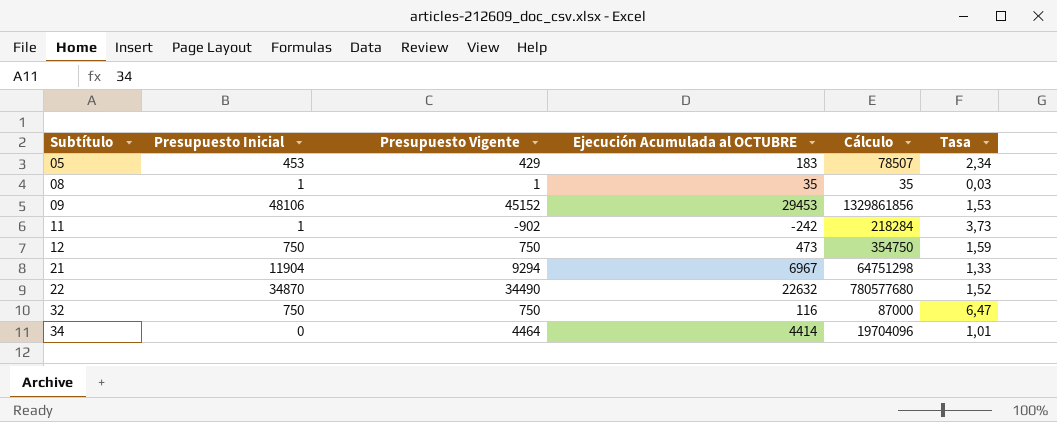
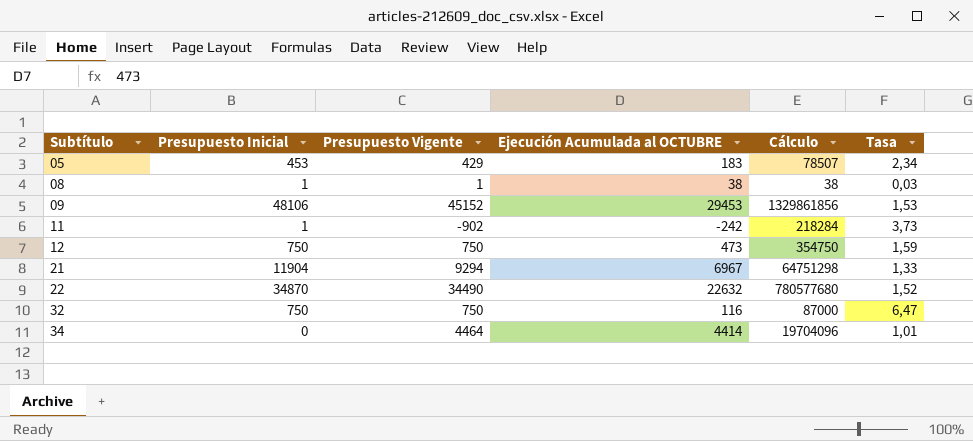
08 | Ejecución Acumulada al OCTUBRE: 35 -> 38
08 | Cálculo: 35 -> 38

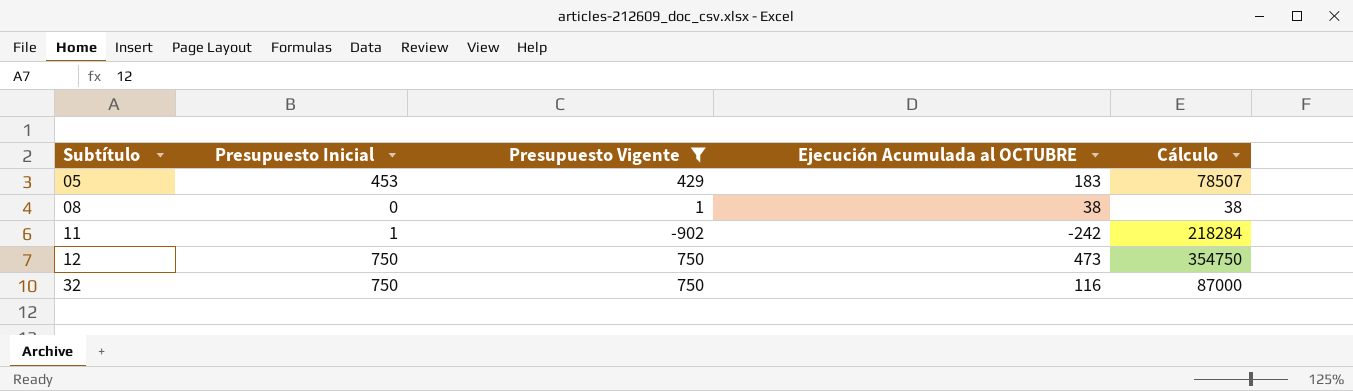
filter: none -> Presupuesto Vigente <= 750
column Tasa | formula: [Presupuesto Vigente] / [Ejecución Acumulada al OCTUBRE] -> none
08 | Presupuesto Inicial: 1 -> 0

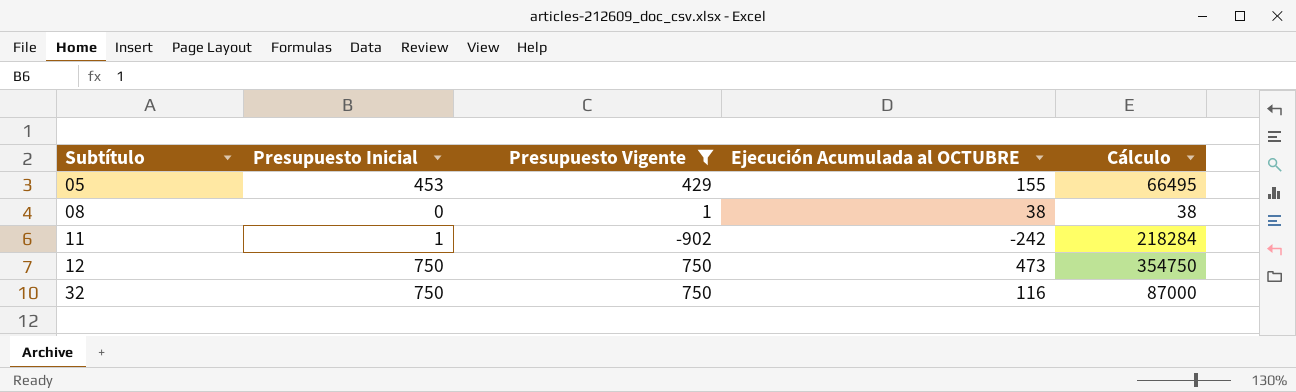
05 | Ejecución Acumulada al OCTUBRE: 183 -> 155
05 | Cálculo: 78507 -> 66495

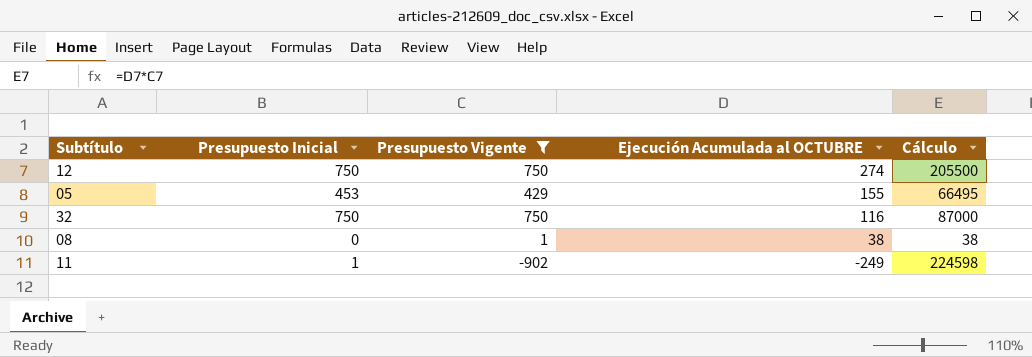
row order: Subtítulo ascending -> Ejecución Acumulada al OCTUBRE descending
12 | Ejecución Acumulada al OCTUBRE: 473 -> 274
12 | Cálculo: 354750 -> 205500
11 | Ejecución Acumulada al OCTUBRE: -242 -> -249
11 | Cálculo: 218284 -> 224598

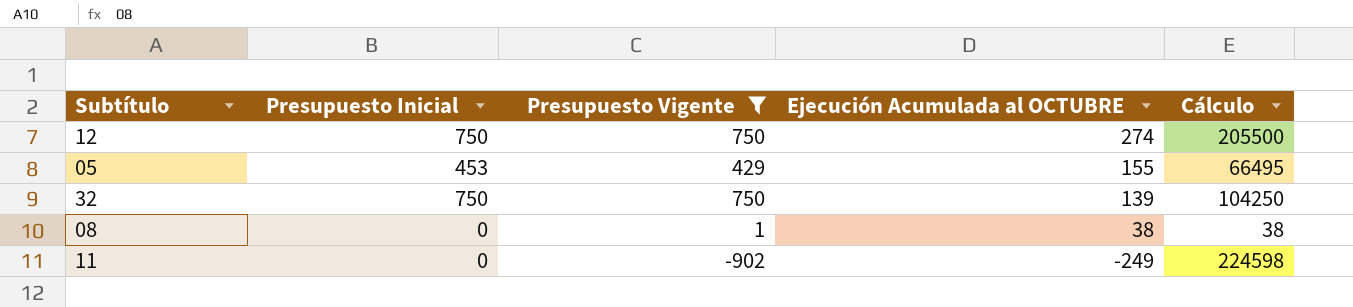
32 | Ejecución Acumulada al OCTUBRE: 116 -> 139
32 | Cálculo: 87000 -> 104250
11 | Presupuesto Inicial: 1 -> 0

